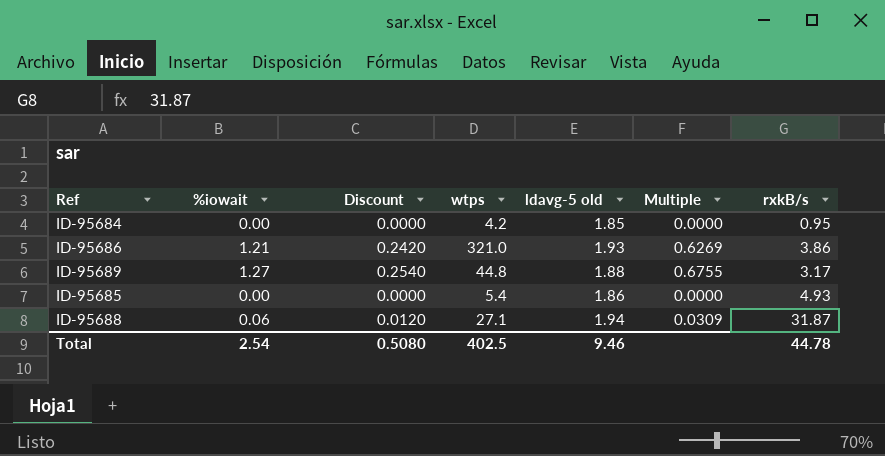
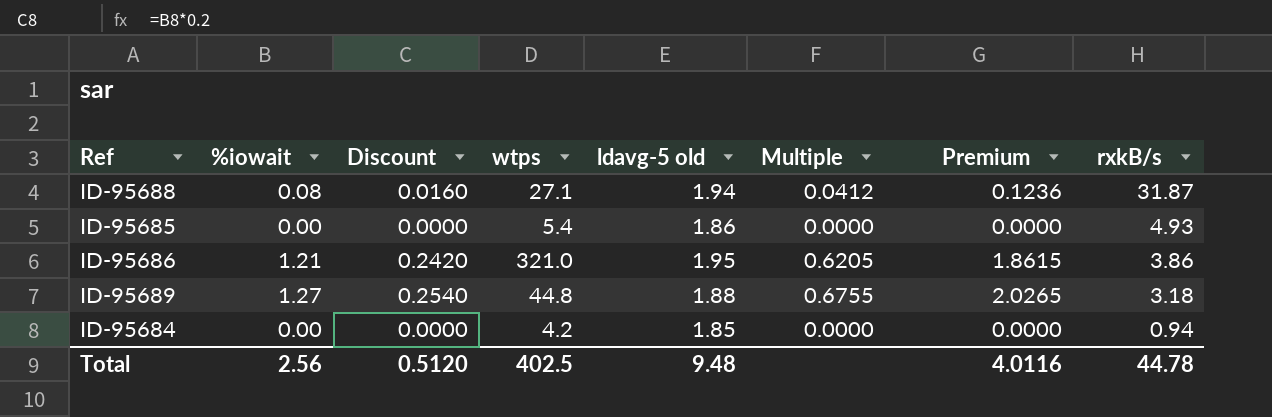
row order: none -> rxkB/s descending
column Premium | formula: none -> [Multiple] * 3
ID-95688 | %iowait: 0.06 -> 0.08
ID-95688 | Discount: 0.0120 -> 0.0160
ID-95688 | Multiple: 0.0309 -> 0.0412
ID-95686 | ldavg-5 old: 1.93 -> 1.95
ID-95686 | Multiple: 0.6269 -> 0.6205
ID-95689 | rxkB/s: 3.17 -> 3.18
ID-95684 | rxkB/s: 0.95 -> 0.94
Total | %iowait: 2.54 -> 2.56
Total | Discount: 0.5080 -> 0.5120
Total | ldavg-5 old: 9.46 -> 9.48

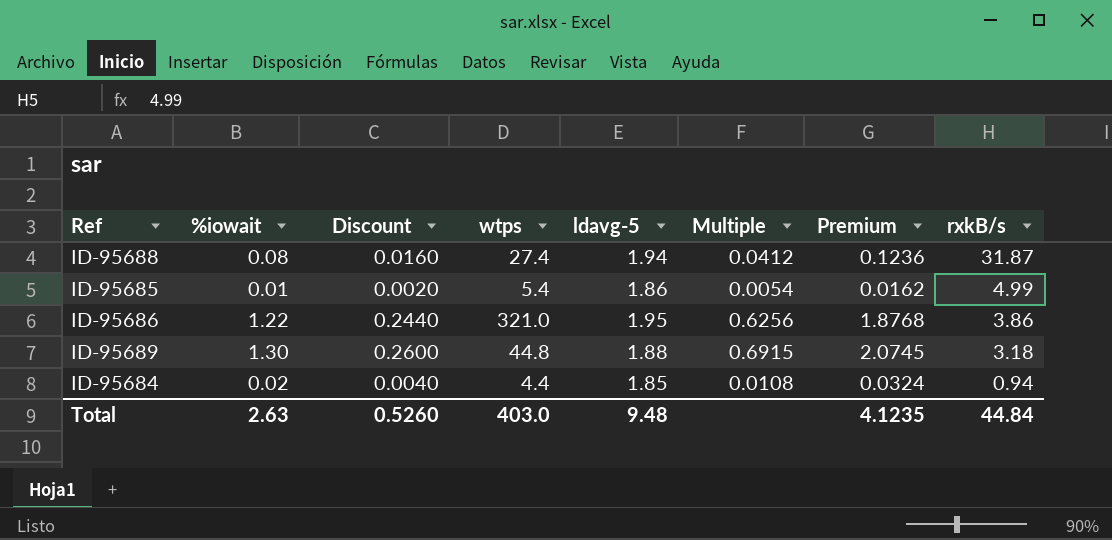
column name: ldavg-5 old -> ldavg-5
ID-95688 | wtps: 27.1 -> 27.4
ID-95685 | %iowait: 0.00 -> 0.01
ID-95685 | Discount: 0.0000 -> 0.0020
ID-95685 | Multiple: 0.0000 -> 0.0054
ID-95685 | Premium: 0.0000 -> 0.0162
ID-95685 | rxkB/s: 4.93 -> 4.99
ID-95686 | %iowait: 1.21 -> 1.22
ID-95686 | Discount: 0.2420 -> 0.2440
ID-95686 | Multiple: 0.6205 -> 0.6256
ID-95686 | Premium: 1.8615 -> 1.8768
ID-95689 | %iowait: 1.27 -> 1.30
ID-95689 | Discount: 0.2540 -> 0.2600
ID-95689 | Multiple: 0.6755 -> 0.6915
ID-95689 | Premium: 2.0265 -> 2.0745
ID-95684 | %iowait: 0.00 -> 0.02
ID-95684 | Discount: 0.0000 -> 0.0040
ID-95684 | wtps: 4.2 -> 4.4
ID-95684 | Multiple: 0.0000 -> 0.0108
ID-95684 | Premium: 0.0000 -> 0.0324
Total | %iowait: 2.56 -> 2.63
Total | Discount: 0.5120 -> 0.5260
Total | wtps: 402.5 -> 403.0
Total | Premium: 4.0116 -> 4.1235
Total | rxkB/s: 44.78 -> 44.84

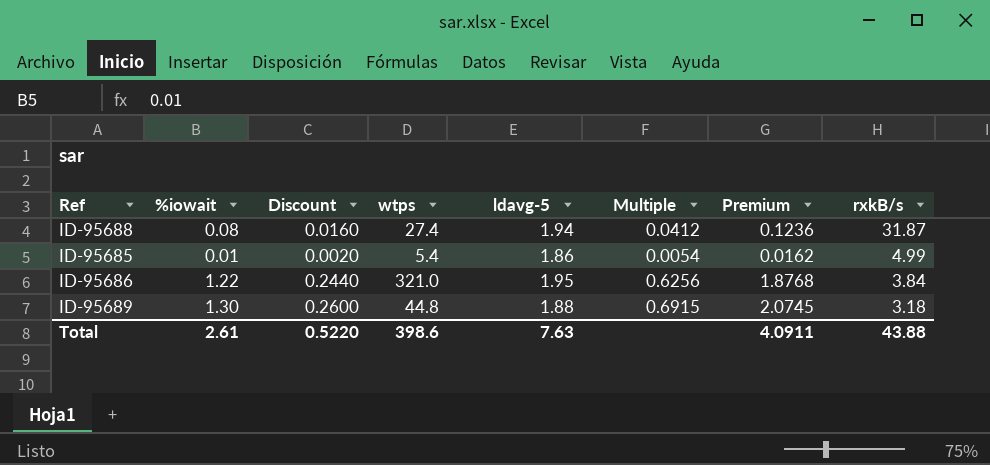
row ID-95684: 0.02 | 0.0040 | 4.4 | 1.85 | 0.0108 | 0.0324 | 0.94 -> none
ID-95686 | rxkB/s: 3.86 -> 3.84
Total | %iowait: 2.63 -> 2.61
Total | Discount: 0.5260 -> 0.5220
Total | wtps: 403.0 -> 398.6
Total | ldavg-5: 9.48 -> 7.63
Total | Premium: 4.1235 -> 4.0911
Total | rxkB/s: 44.84 -> 43.88

